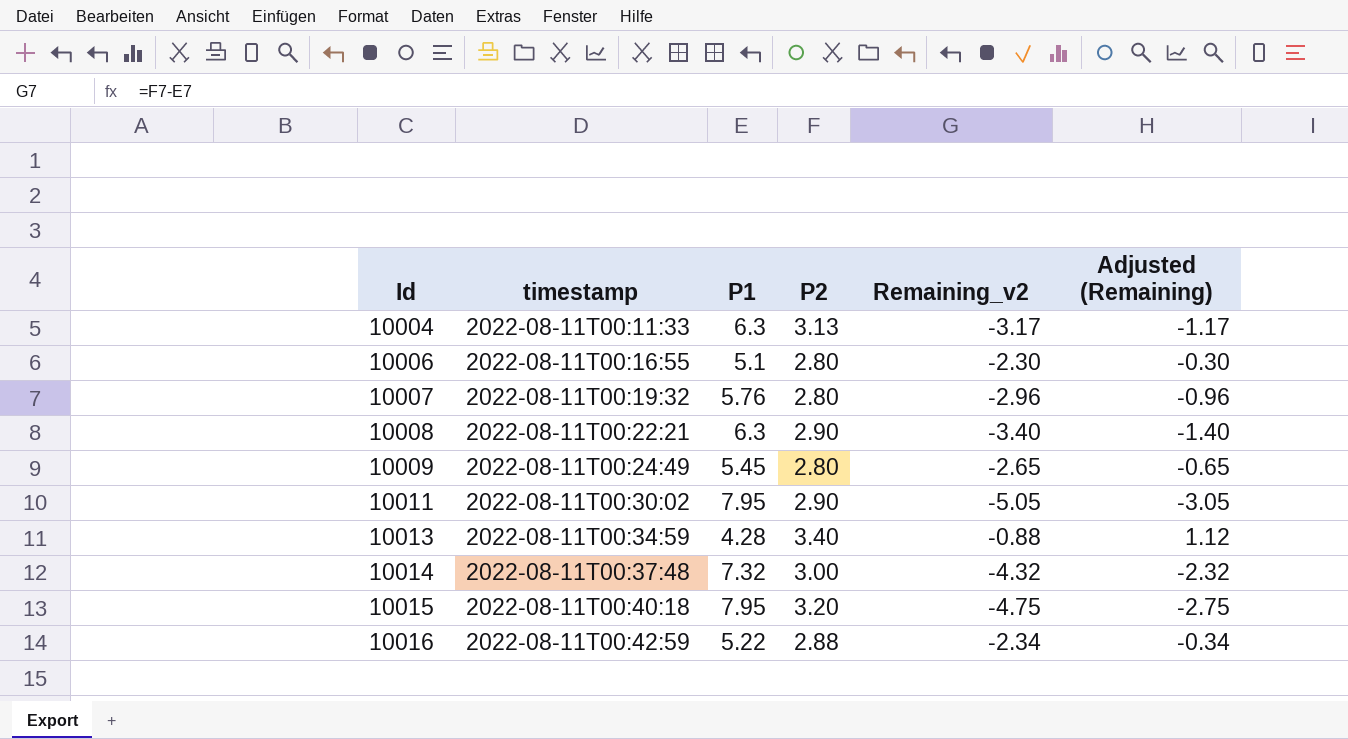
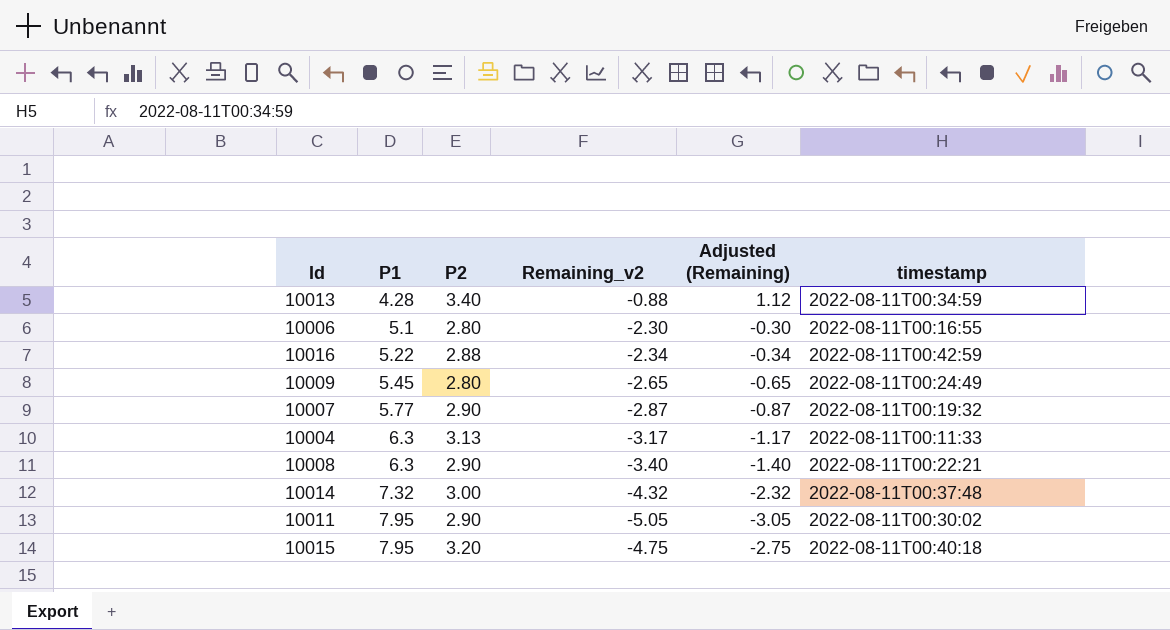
row order: Id ascending -> P1 ascending
column timestamp | position: 2 -> 6
10007 | P1: 5.76 -> 5.77
10007 | P2: 2.80 -> 2.90
10007 | Remaining_v2: -2.96 -> -2.87
10007 | Adjusted (Remaining): -0.96 -> -0.87

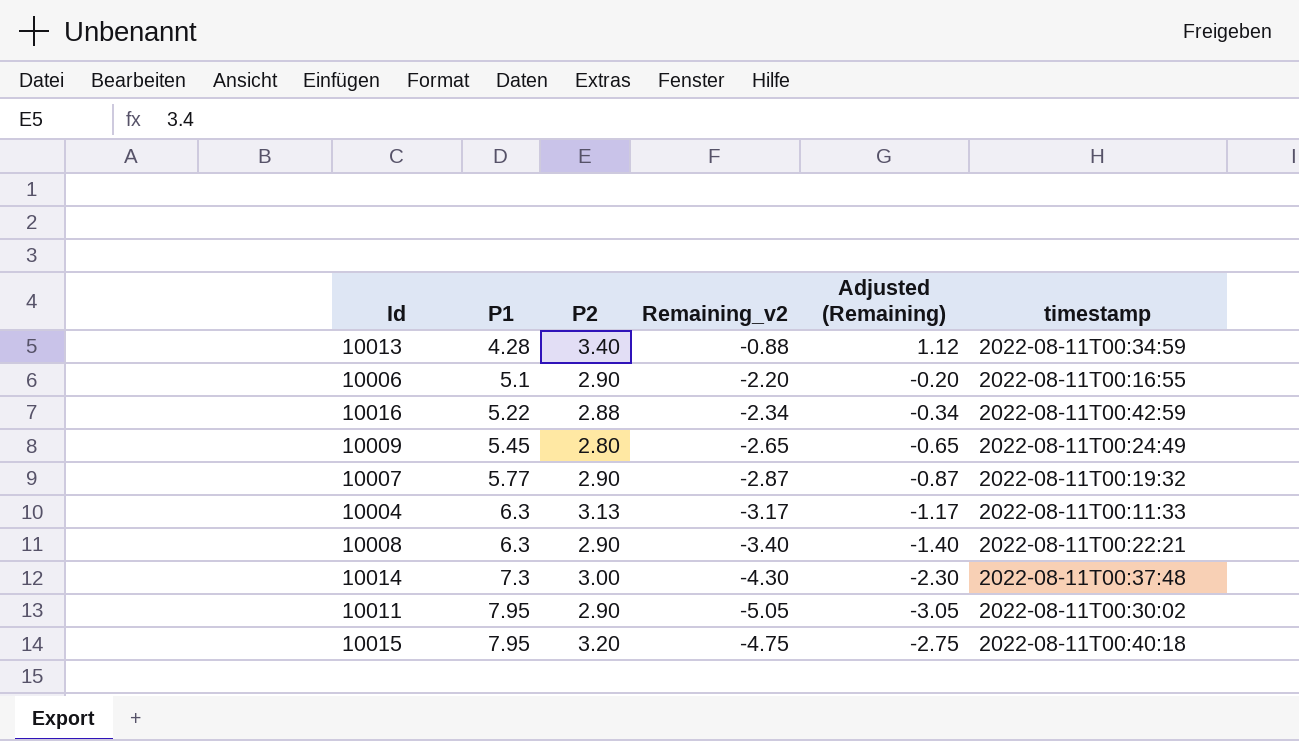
10006 | P2: 2.80 -> 2.90
10006 | Remaining_v2: -2.30 -> -2.20
10006 | Adjusted (Remaining): -0.30 -> -0.20
10014 | P1: 7.32 -> 7.3
10014 | Remaining_v2: -4.32 -> -4.30
10014 | Adjusted (Remaining): -2.32 -> -2.30

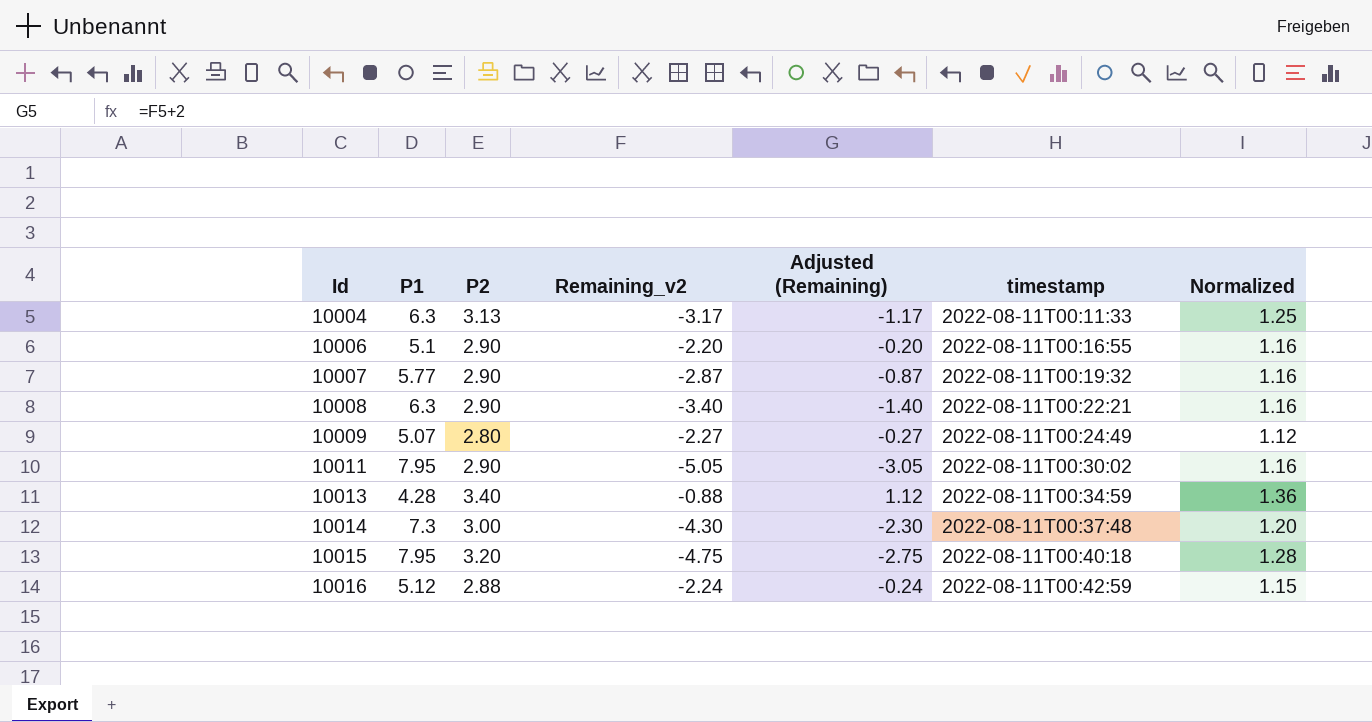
row order: P1 ascending -> Id ascending
column Normalized | formula: none -> [P2] * 0.4
10009 | P1: 5.45 -> 5.07
10009 | Remaining_v2: -2.65 -> -2.27
10009 | Adjusted (Remaining): -0.65 -> -0.27
10016 | P1: 5.22 -> 5.12
10016 | Remaining_v2: -2.34 -> -2.24
10016 | Adjusted (Remaining): -0.34 -> -0.24

